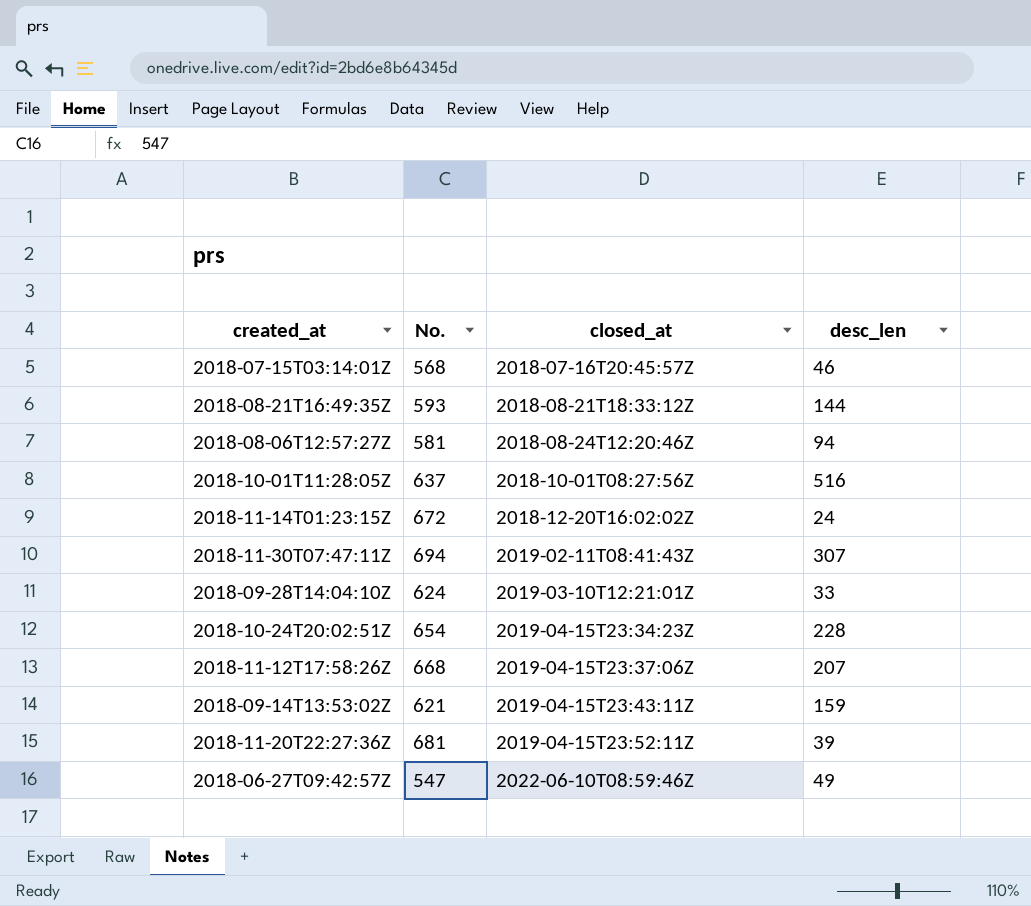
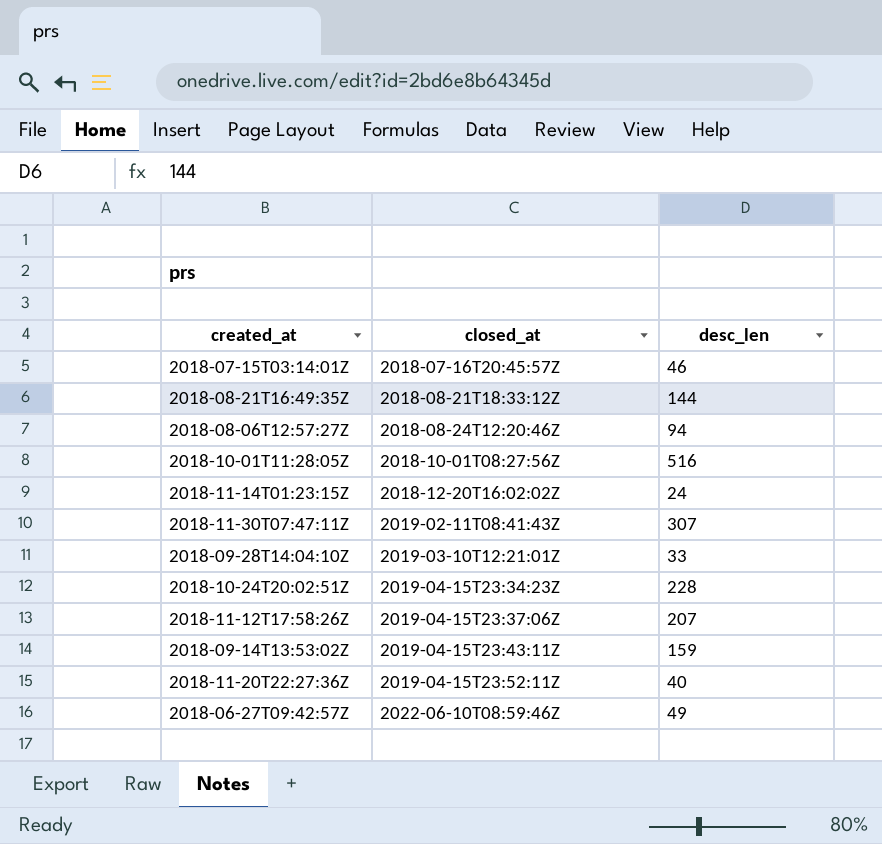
column No. | position: 2 -> none
2018-11-20T22:27:36Z | desc_len: 39 -> 40

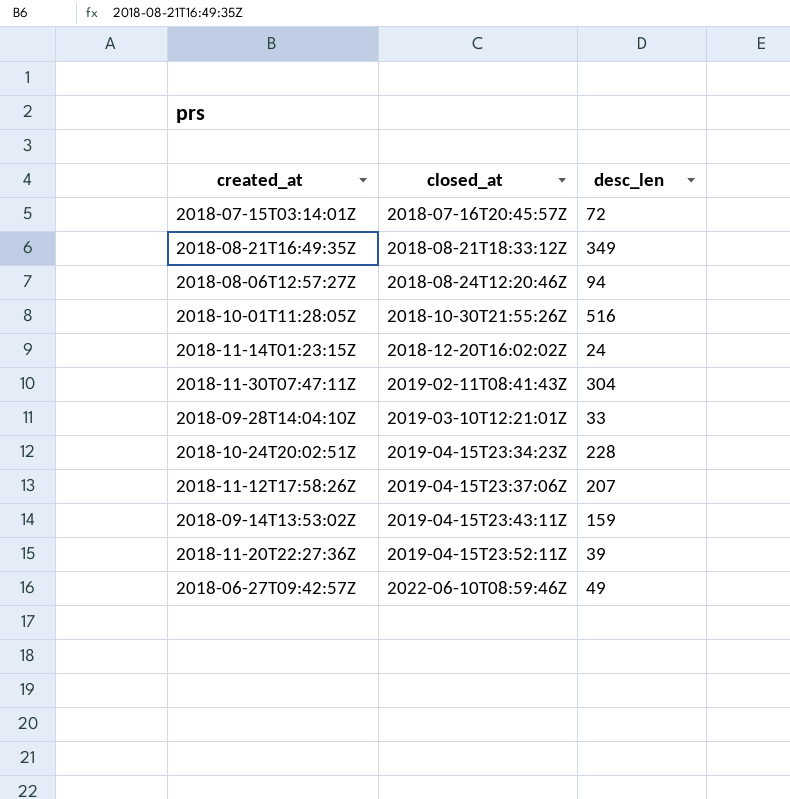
2018-07-15T03:14:01Z | desc_len: 46 -> 72
2018-08-21T16:49:35Z | desc_len: 144 -> 349
2018-10-01T11:28:05Z | closed_at: 2018-10-01T08:27:56Z -> 2018-10-30T21:55:26Z
2018-11-30T07:47:11Z | desc_len: 307 -> 304
2018-11-20T22:27:36Z | desc_len: 40 -> 39

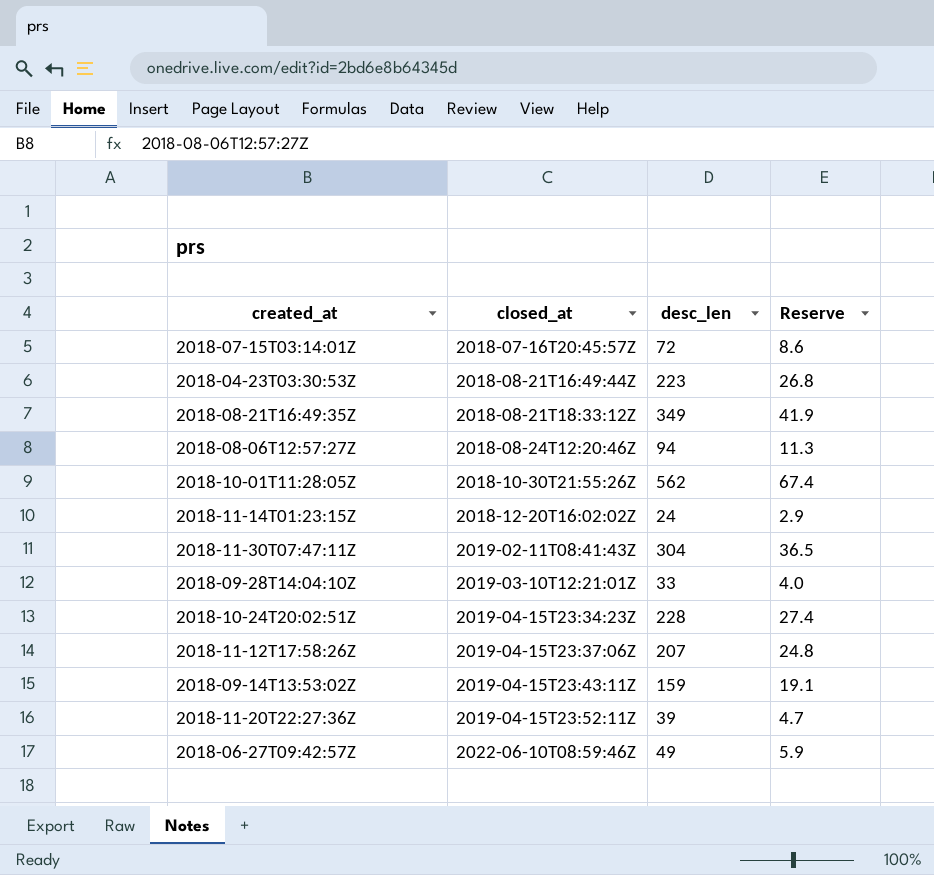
column Reserve | formula: none -> [desc_len] * 0.12
row 2018-04-23T03:30:53Z: none -> 2018-08-21T16:49:44Z | 223 | 26.8
2018-10-01T11:28:05Z | desc_len: 516 -> 562

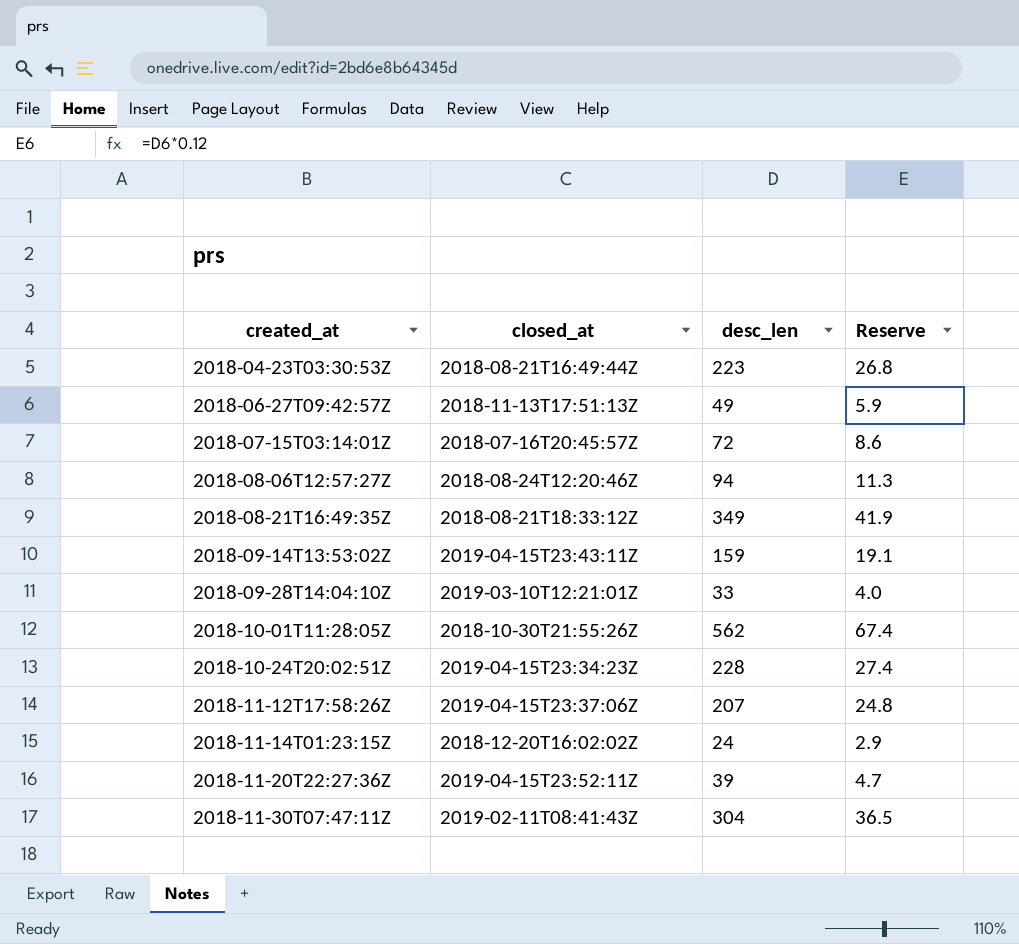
row order: closed_at ascending -> created_at ascending
2018-06-27T09:42:57Z | closed_at: 2022-06-10T08:59:46Z -> 2018-11-13T17:51:13Z

